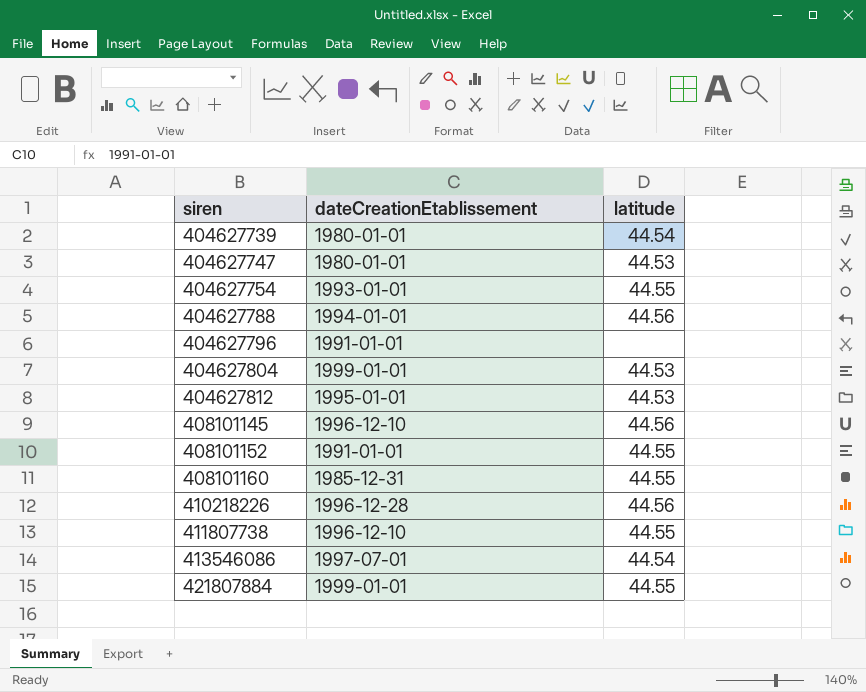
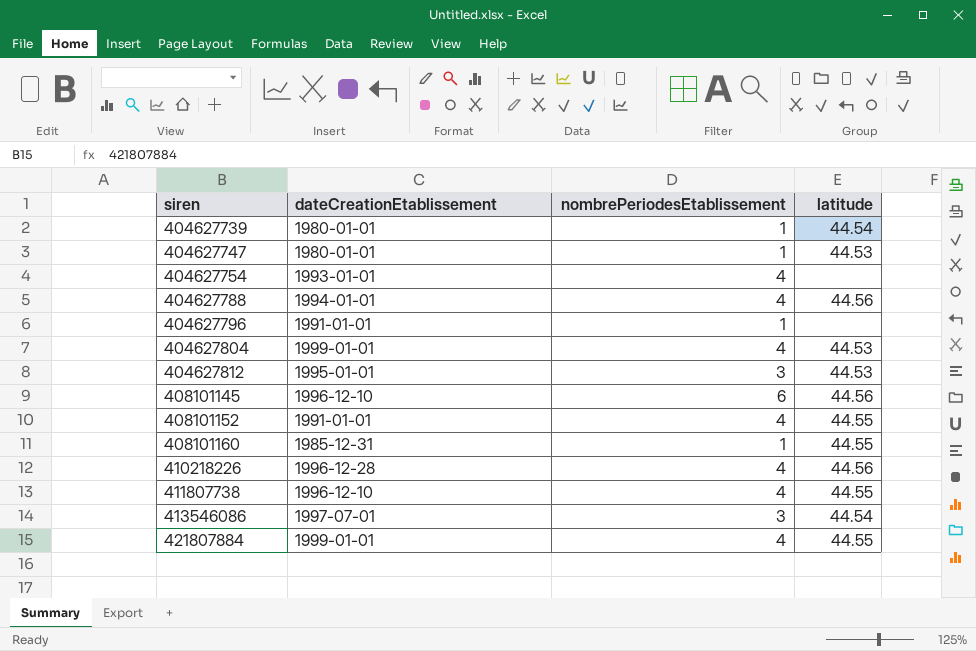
column nombrePeriodesEtablissement | position: none -> 3
404627754 | latitude: 44.55 -> none

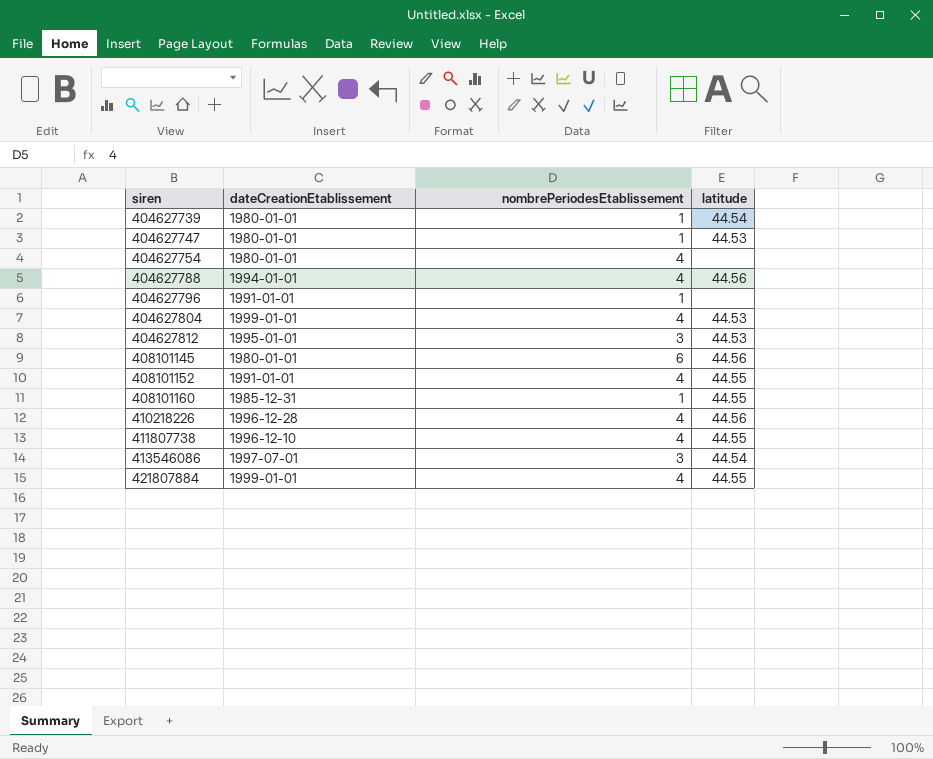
404627754 | dateCreationEtablissement: 1993-01-01 -> 1980-01-01
408101145 | dateCreationEtablissement: 1996-12-10 -> 1980-01-01

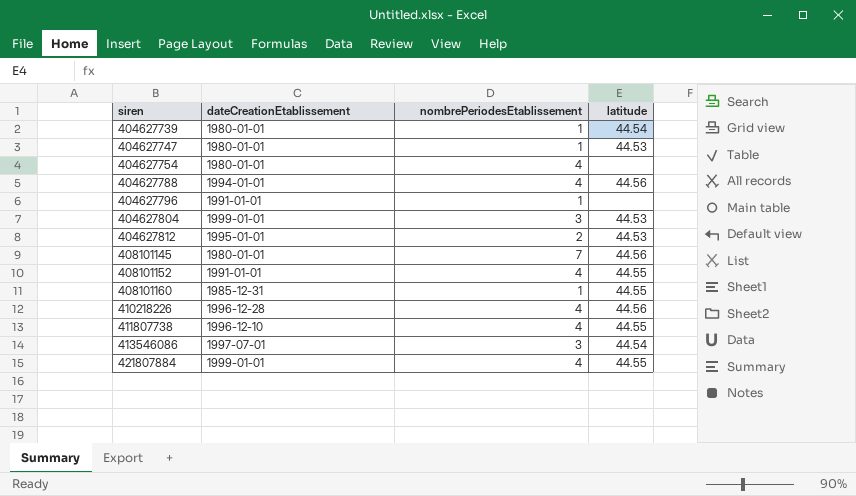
404627804 | nombrePeriodesEtablissement: 4 -> 3
404627812 | nombrePeriodesEtablissement: 3 -> 2
408101145 | nombrePeriodesEtablissement: 6 -> 7

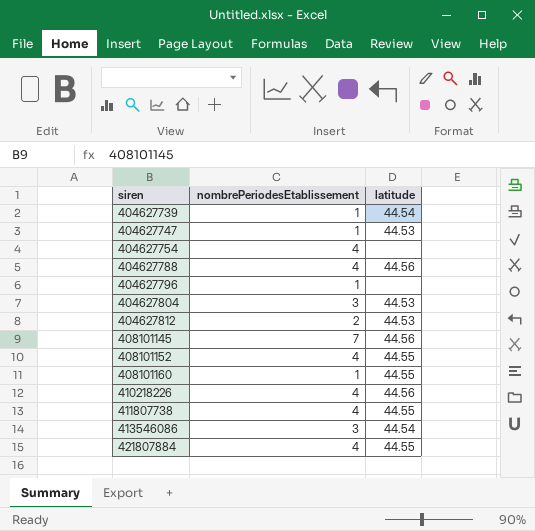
column dateCreationEtablissement | position: 2 -> none

